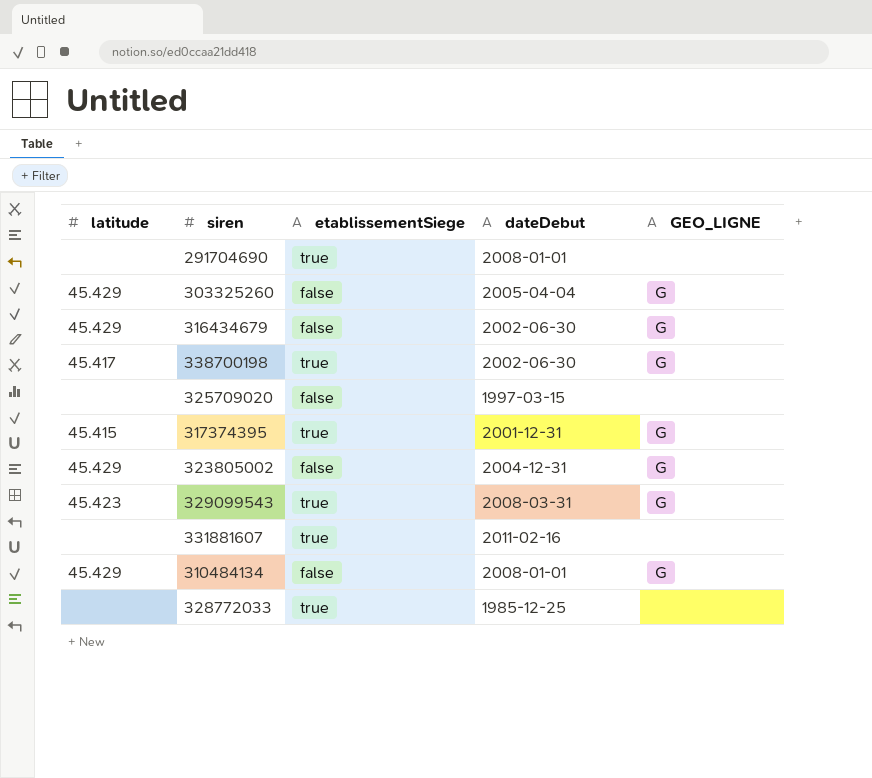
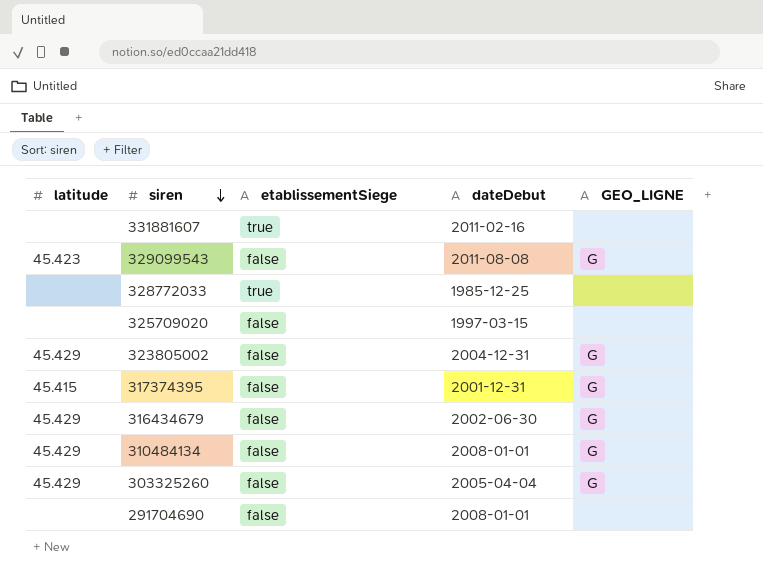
row order: none -> siren descending
row 338700198: 45.417 | true | 2002-06-30 | G -> none
329099543 | etablissementSiege: true -> false
329099543 | dateDebut: 2008-03-31 -> 2011-08-08
317374395 | etablissementSiege: true -> false
291704690 | etablissementSiege: true -> false

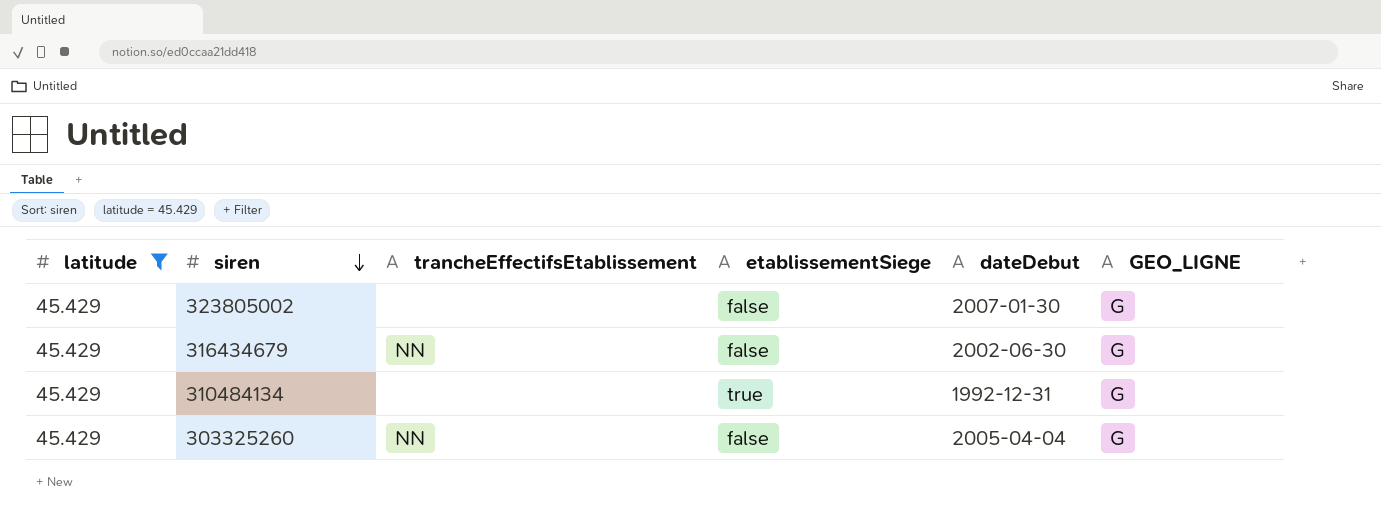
filter: none -> latitude = 45.429
column trancheEffectifsEtablissement | position: none -> 3
323805002 | dateDebut: 2004-12-31 -> 2007-01-30
310484134 | etablissementSiege: false -> true
310484134 | dateDebut: 2008-01-01 -> 1992-12-31

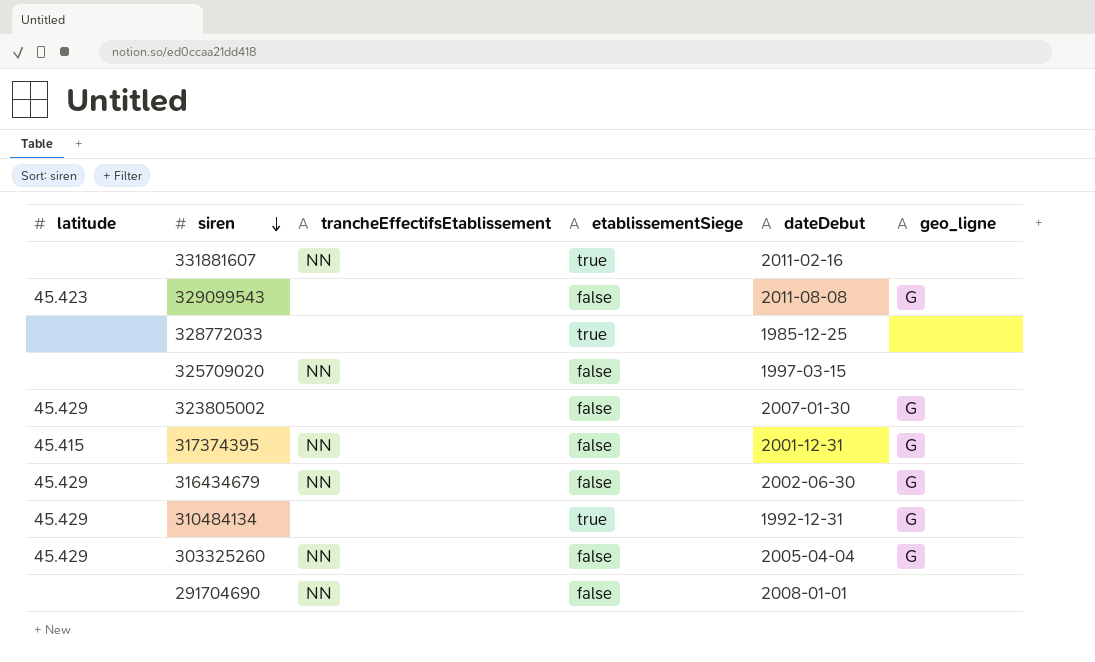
filter: latitude = 45.429 -> none
column name: GEO_LIGNE -> geo_ligne

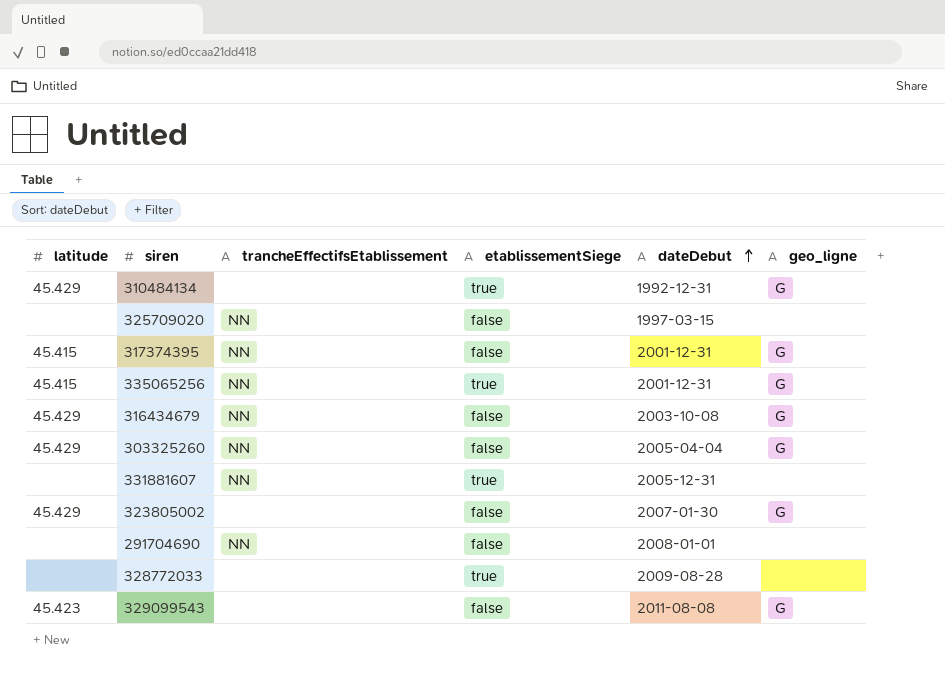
row order: siren descending -> dateDebut ascending
row 335065256: none -> 45.415 | NN | true | 2001-12-31 | G
316434679 | dateDebut: 2002-06-30 -> 2003-10-08
331881607 | dateDebut: 2011-02-16 -> 2005-12-31
328772033 | dateDebut: 1985-12-25 -> 2009-08-28

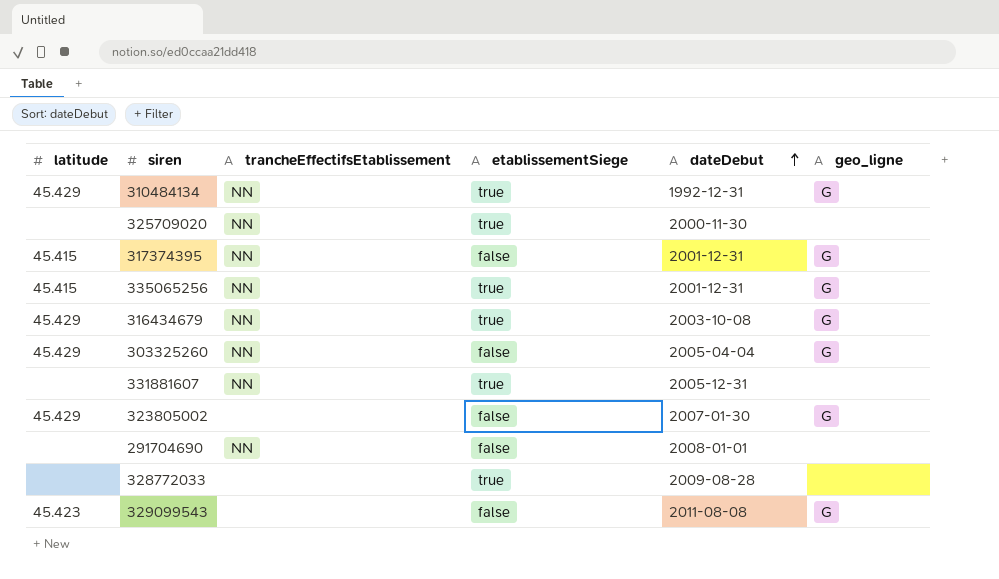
310484134 | trancheEffectifsEtablissement: none -> NN
325709020 | etablissementSiege: false -> true
325709020 | dateDebut: 1997-03-15 -> 2000-11-30
316434679 | etablissementSiege: false -> true

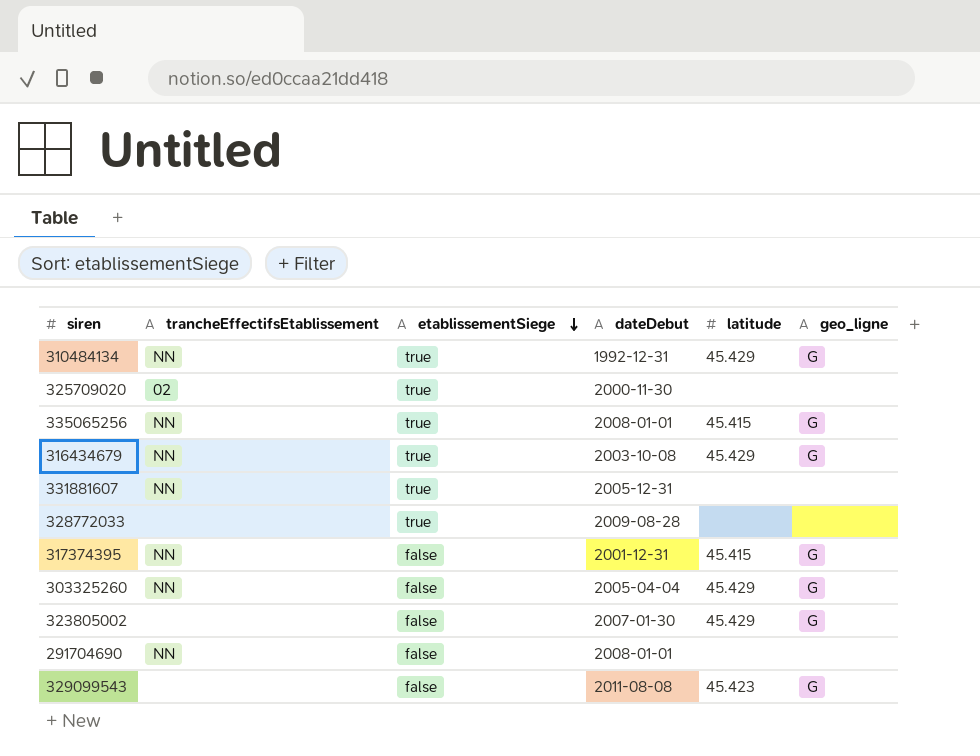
row order: dateDebut ascending -> etablissementSiege descending
column latitude | position: 1 -> 5
325709020 | trancheEffectifsEtablissement: NN -> 02
335065256 | dateDebut: 2001-12-31 -> 2008-01-01

